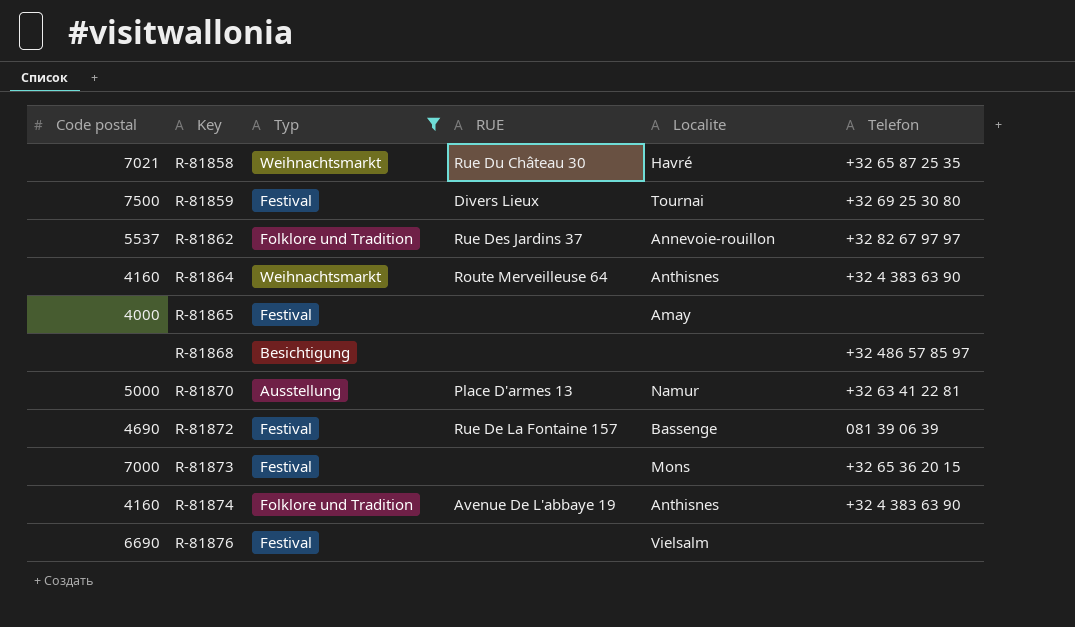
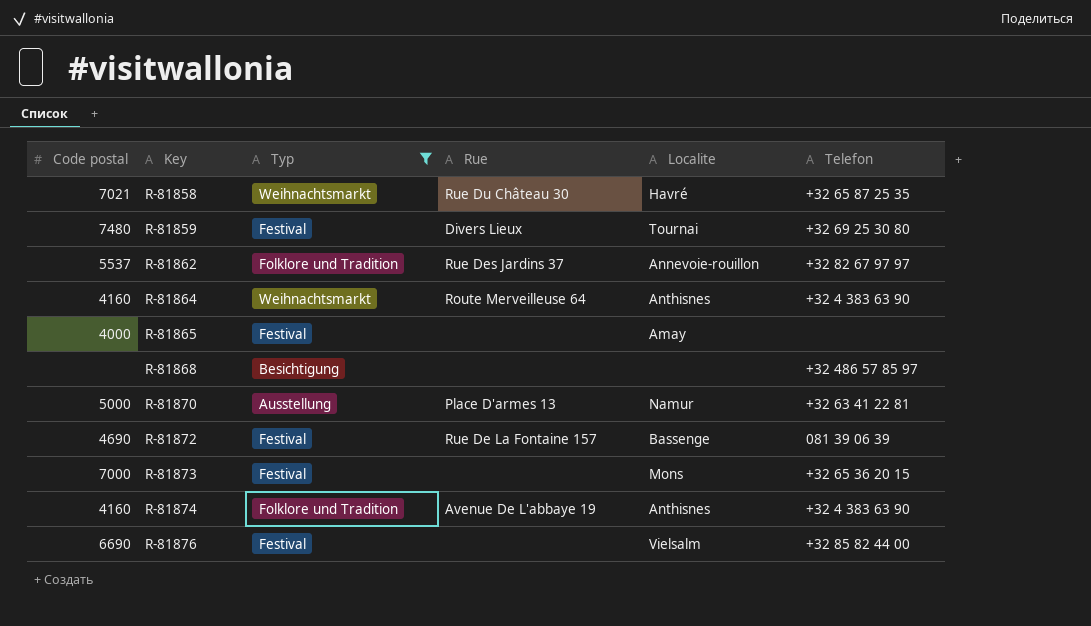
column name: RUE -> Rue
R-81859 | Code postal: 7500 -> 7480
R-81876 | Telefon: none -> +32 85 82 44 00

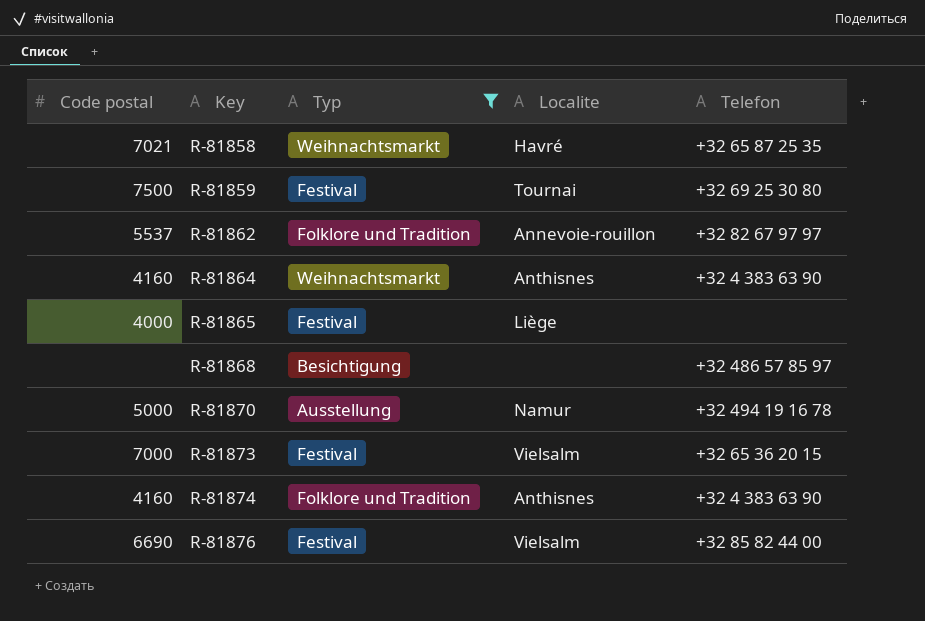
column Rue | position: 4 -> none
row R-81872: 4690 | Festival | Rue De La Fontaine 157 | Bassenge | 081 39 06 39 -> none
R-81859 | Code postal: 7480 -> 7500
R-81865 | Localite: Amay -> Liège
R-81870 | Telefon: +32 63 41 22 81 -> +32 494 19 16 78
R-81873 | Localite: Mons -> Vielsalm

